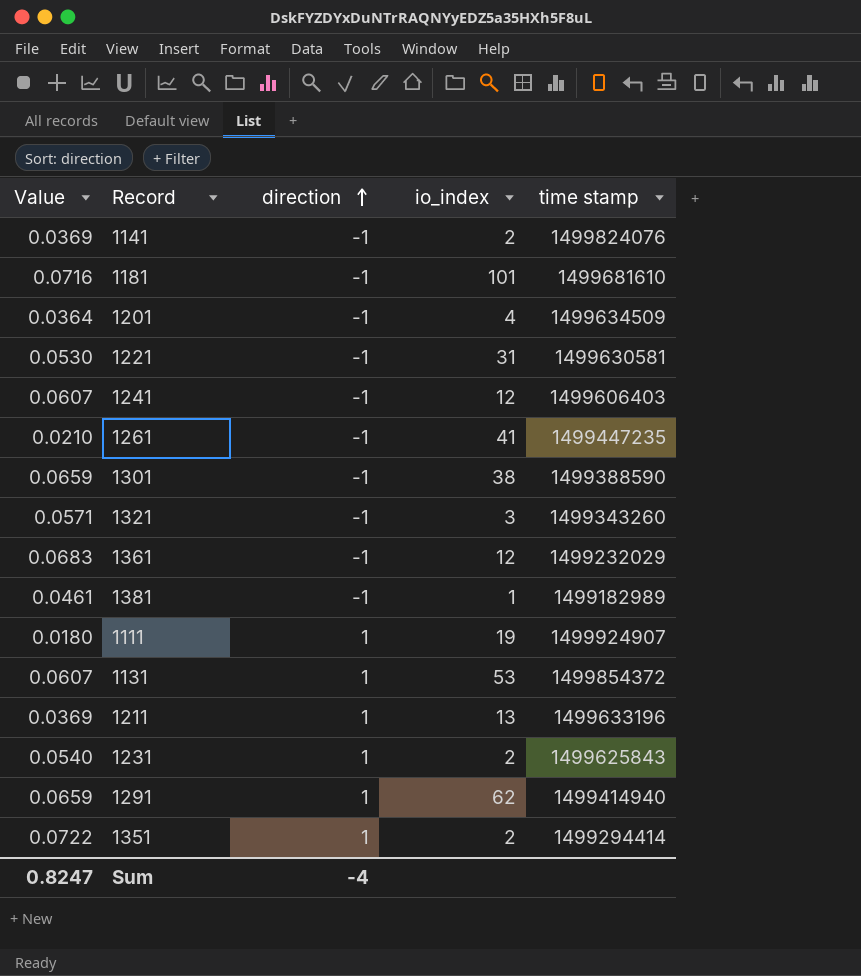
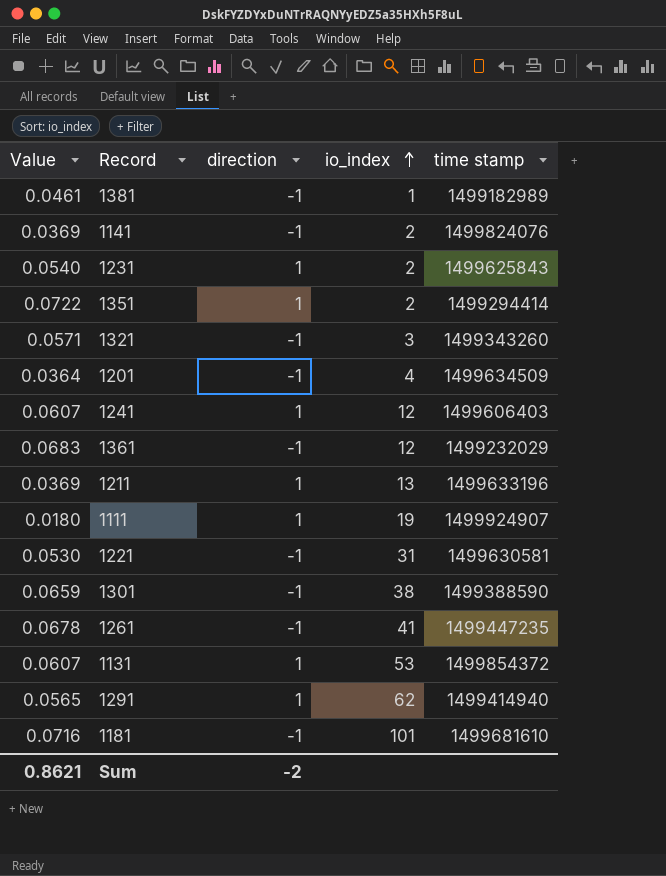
row order: direction ascending -> io_index ascending
1241 | direction: -1 -> 1
1261 | Value: 0.0210 -> 0.0678
1291 | Value: 0.0659 -> 0.0565
Sum | Value: 0.8247 -> 0.8621
Sum | direction: -4 -> -2

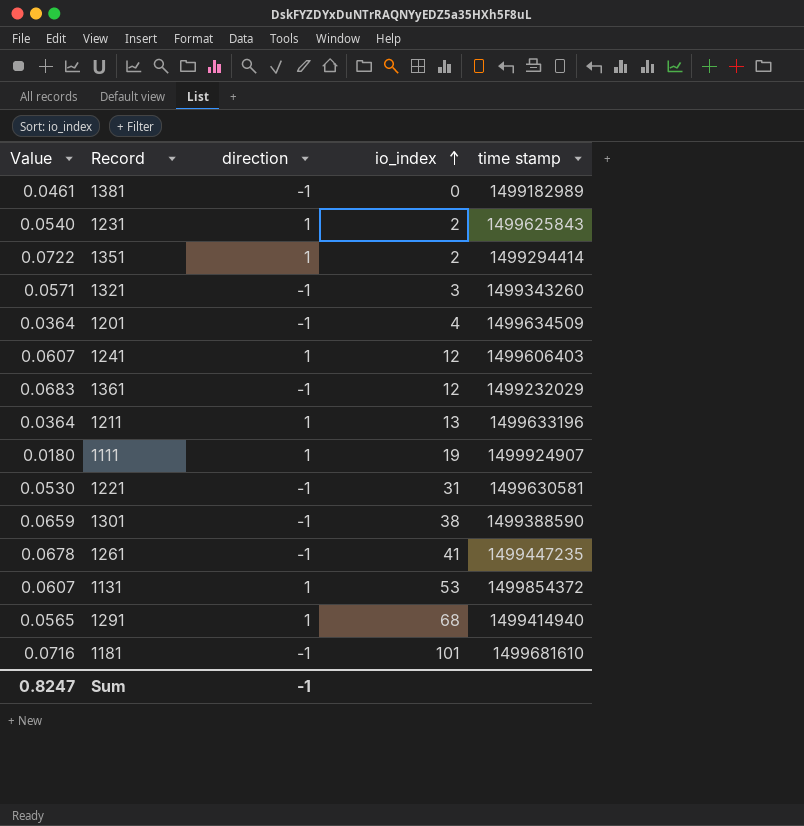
row 1141: 0.0369 | -1 | 2 | 1499824076 -> none
1381 | io_index: 1 -> 0
1211 | Value: 0.0369 -> 0.0364
1291 | io_index: 62 -> 68
Sum | Value: 0.8621 -> 0.8247
Sum | direction: -2 -> -1

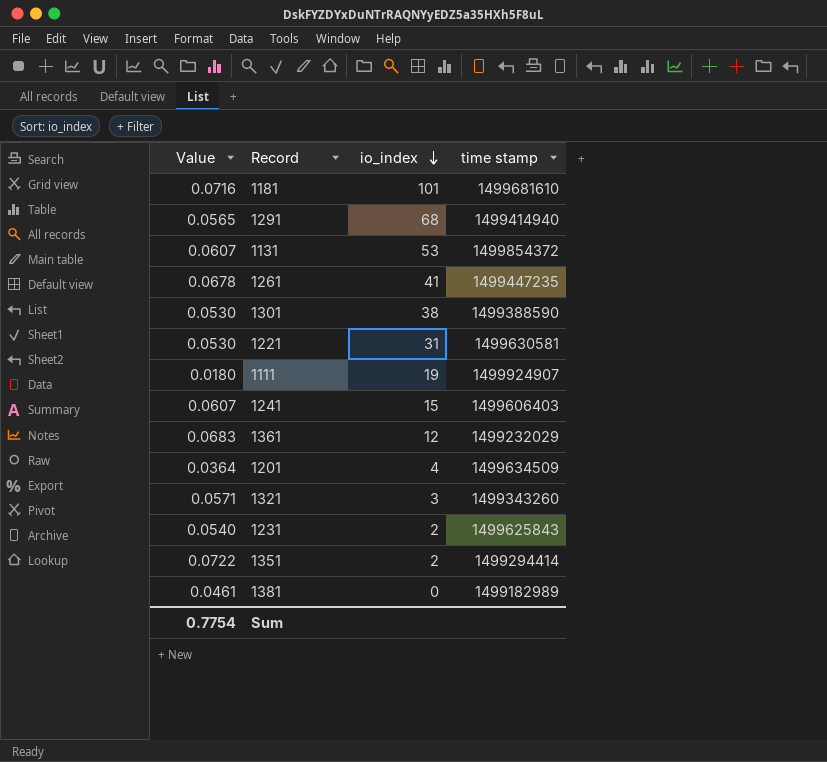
row order: io_index ascending -> io_index descending
column direction | position: 3 -> none
row 1211: 0.0364 | 1 | 13 | 1499633196 -> none
1301 | Value: 0.0659 -> 0.0530
1241 | io_index: 12 -> 15
Sum | Value: 0.8247 -> 0.7754

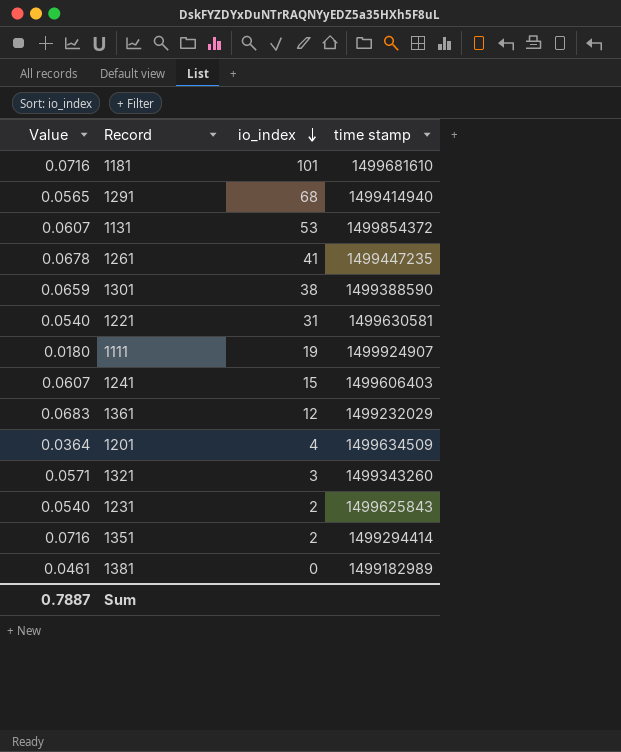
1301 | Value: 0.0530 -> 0.0659
1221 | Value: 0.0530 -> 0.0540
1351 | Value: 0.0722 -> 0.0716
Sum | Value: 0.7754 -> 0.7887

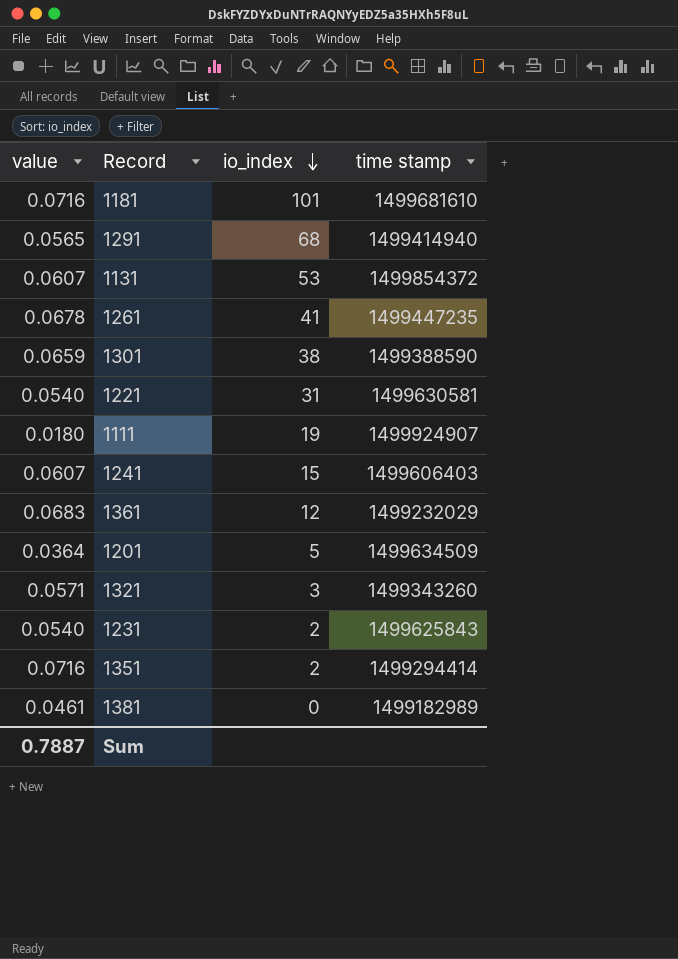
column name: Value -> value
1201 | io_index: 4 -> 5

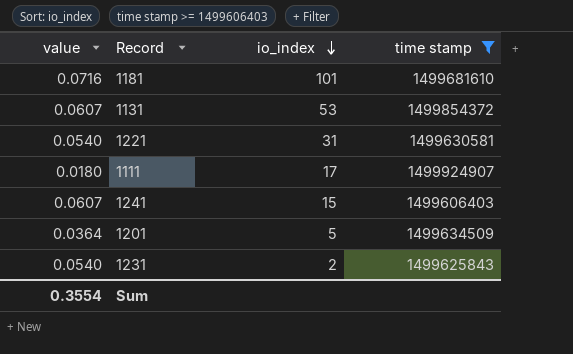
filter: none -> time stamp >= 1499606403
1111 | io_index: 19 -> 17
Sum | value: 0.7887 -> 0.3554

